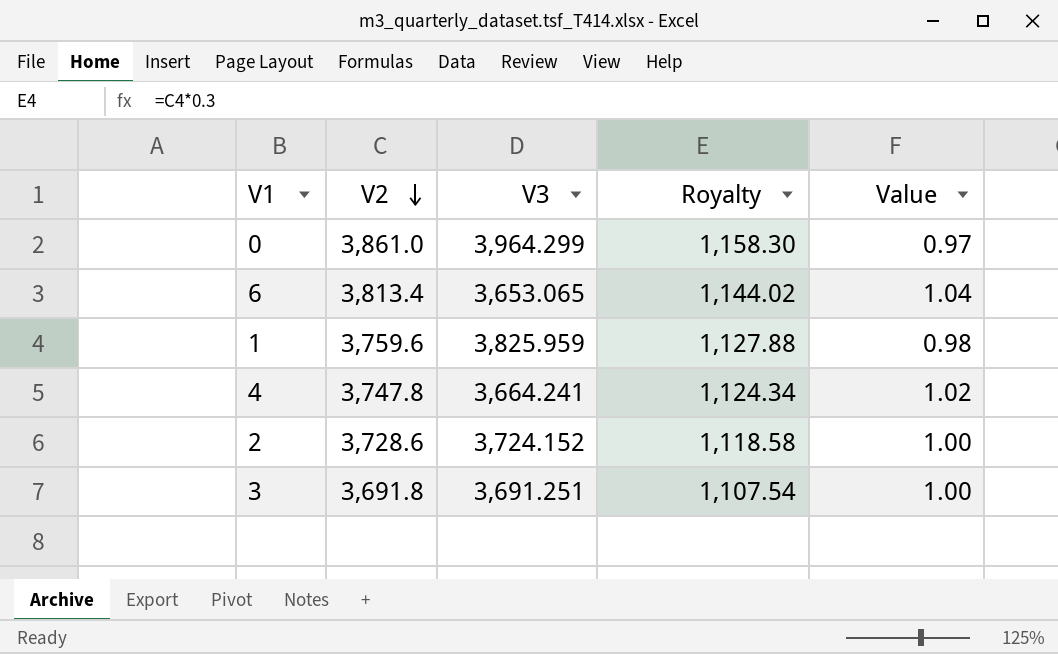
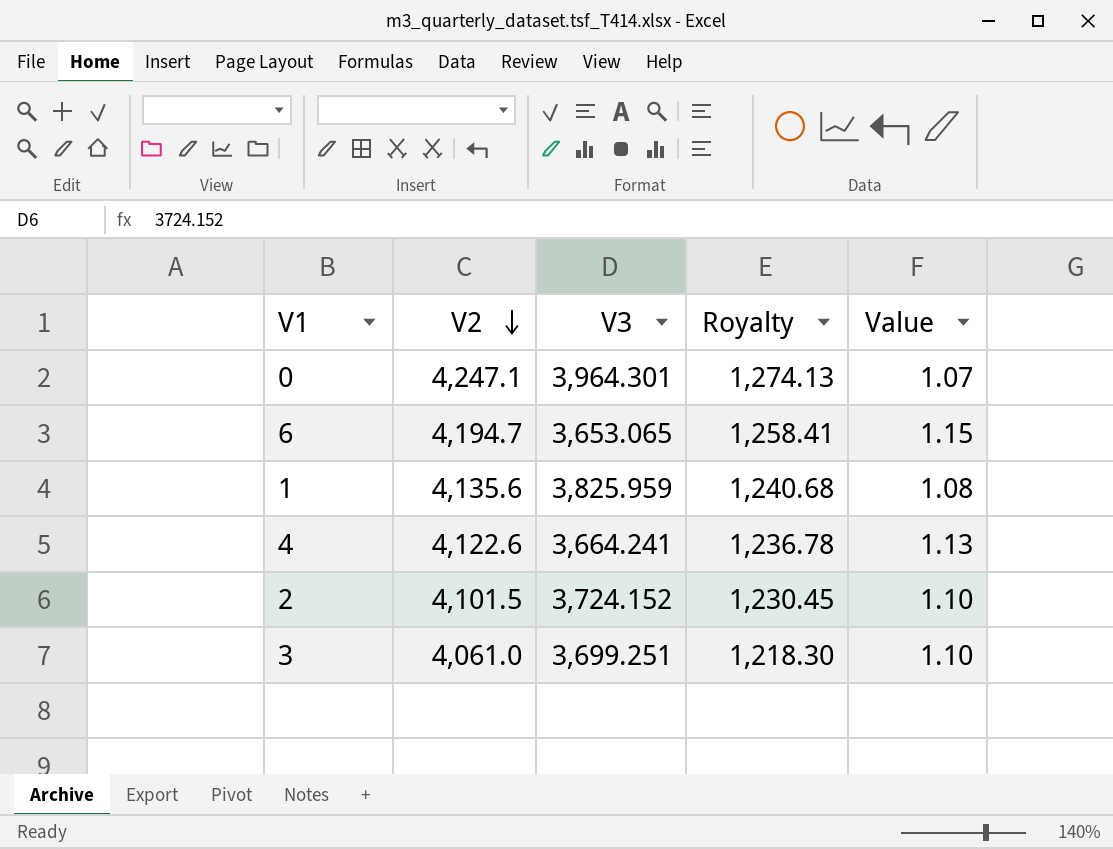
0 | V2: 3,861.0 -> 4,247.1
0 | V3: 3,964.299 -> 3,964.301
0 | Royalty: 1,158.30 -> 1,274.13
0 | Value: 0.97 -> 1.07
6 | V2: 3,813.4 -> 4,194.7
6 | Royalty: 1,144.02 -> 1,258.41
6 | Value: 1.04 -> 1.15
1 | V2: 3,759.6 -> 4,135.6
1 | Royalty: 1,127.88 -> 1,240.68
1 | Value: 0.98 -> 1.08
4 | V2: 3,747.8 -> 4,122.6
4 | Royalty: 1,124.34 -> 1,236.78
4 | Value: 1.02 -> 1.13
2 | V2: 3,728.6 -> 4,101.5
2 | Royalty: 1,118.58 -> 1,230.45
2 | Value: 1.00 -> 1.10
3 | V2: 3,691.8 -> 4,061.0
3 | V3: 3,691.251 -> 3,699.251
3 | Royalty: 1,107.54 -> 1,218.30
3 | Value: 1.00 -> 1.10

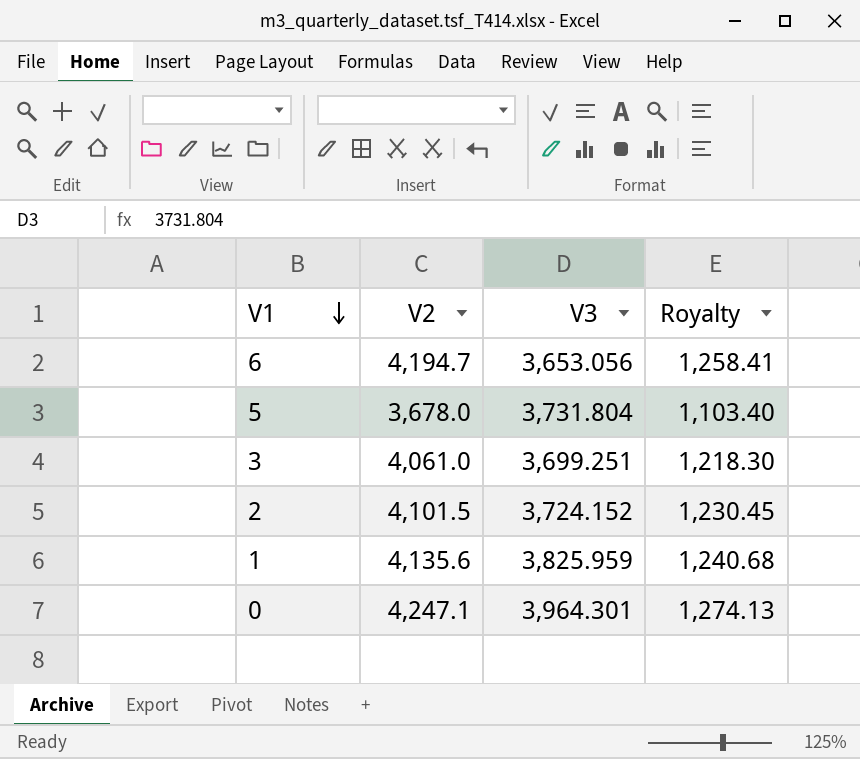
row order: V2 descending -> V1 descending
column Value | formula: [V2] / [V3] -> none
row 4: 4,122.6 | 3,664.241 | 1,236.78 | 1.13 -> none
6 | V3: 3,653.065 -> 3,653.056
row 5: none -> 3,678.0 | 3,731.804 | 1,103.40

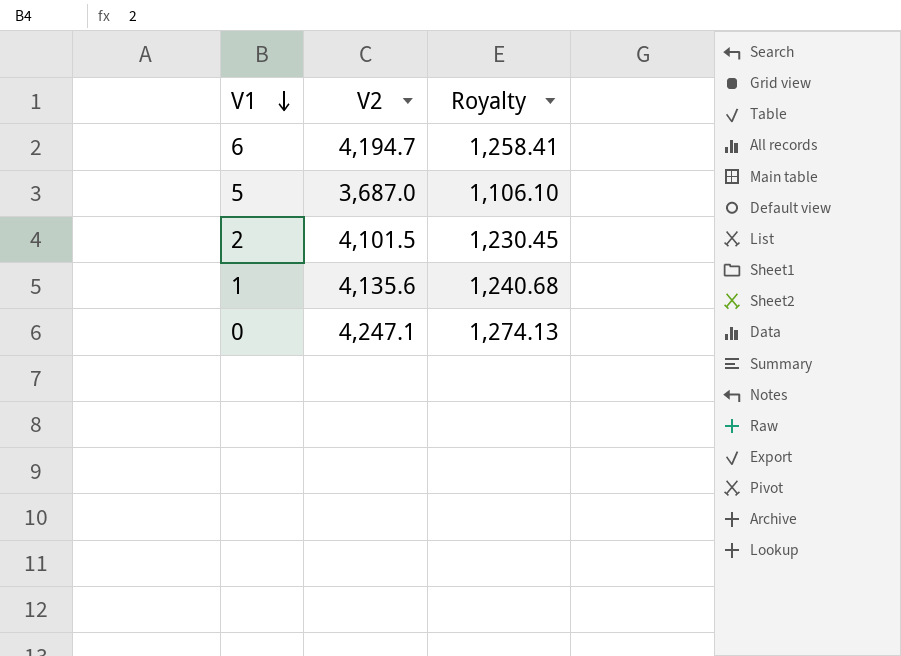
column V3 | position: 3 -> none
row 3: 4,061.0 | 3,699.251 | 1,218.30 -> none
5 | V2: 3,678.0 -> 3,687.0
5 | Royalty: 1,103.40 -> 1,106.10

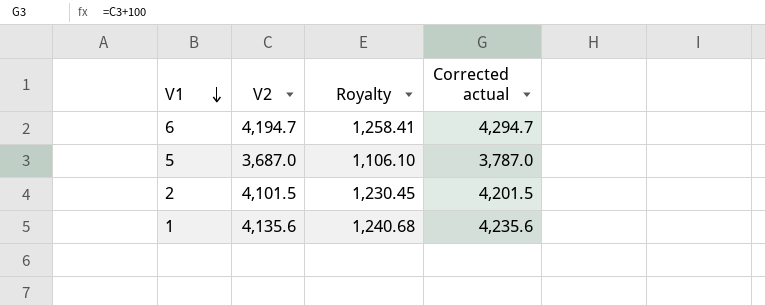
column Corrected actual | formula: none -> [V2] + 100
row 0: 4,247.1 | 1,274.13 -> none

